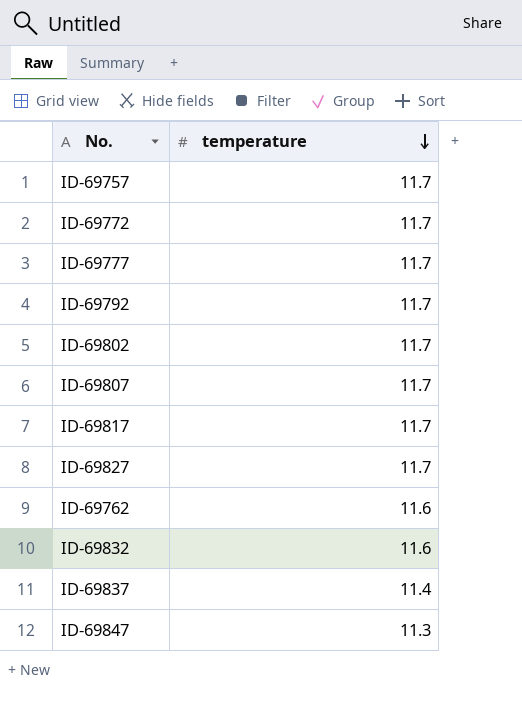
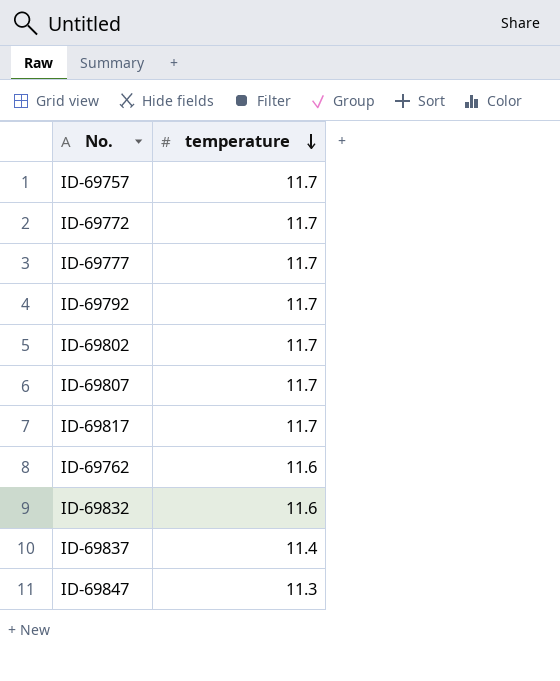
row ID-69827: 11.7 -> none

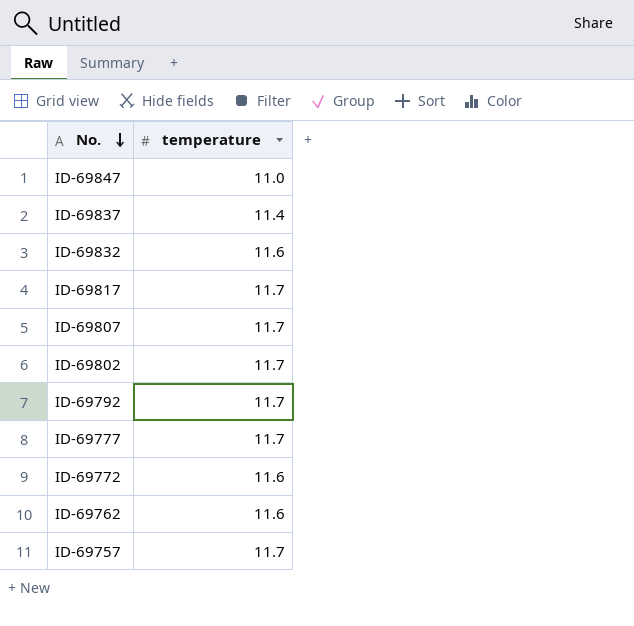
row order: temperature descending -> No. descending
ID-69847 | temperature: 11.3 -> 11.0
ID-69772 | temperature: 11.7 -> 11.6

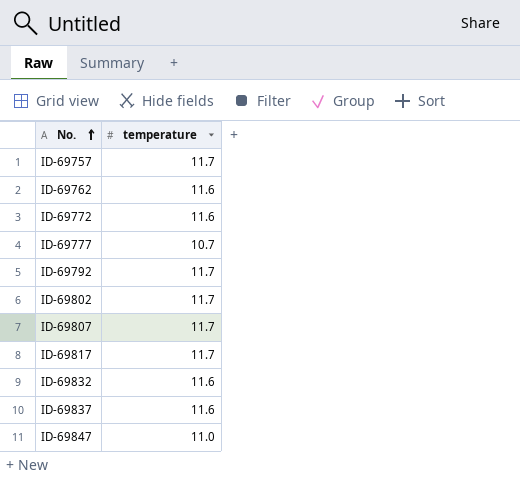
row order: No. descending -> No. ascending
ID-69777 | temperature: 11.7 -> 10.7
ID-69837 | temperature: 11.4 -> 11.6

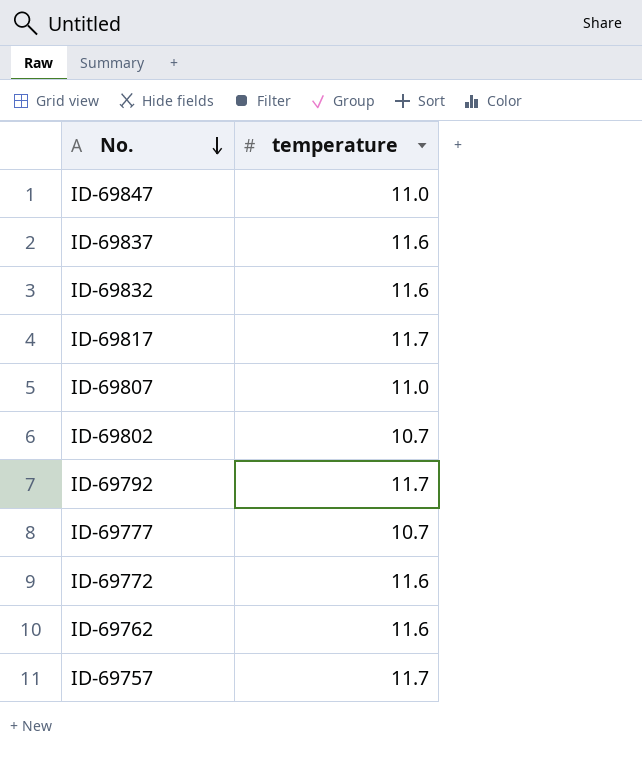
row order: No. ascending -> No. descending
ID-69807 | temperature: 11.7 -> 11.0
ID-69802 | temperature: 11.7 -> 10.7

